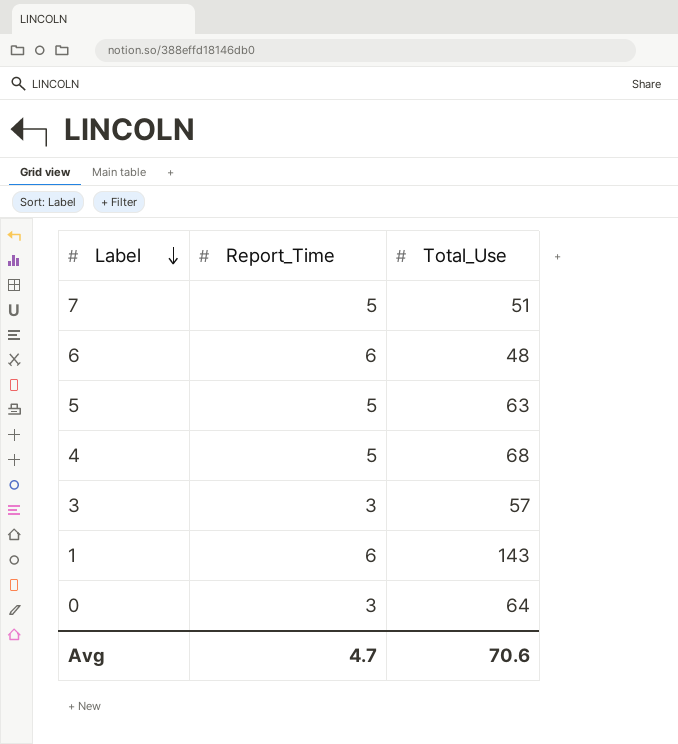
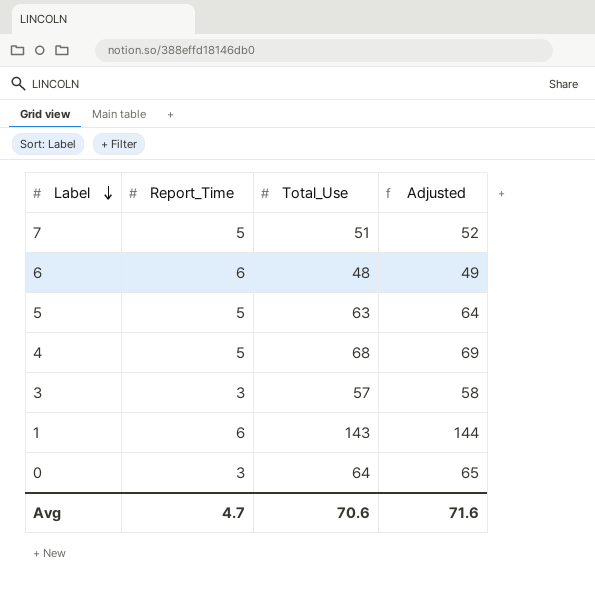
column Adjusted | formula: none -> [Total_Use] + 1

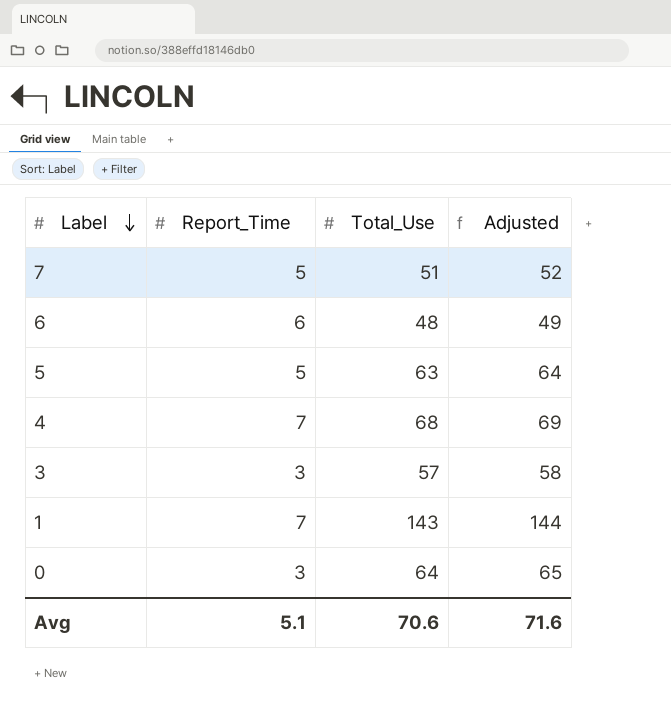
4 | Report_Time: 5 -> 7
1 | Report_Time: 6 -> 7
Avg | Report_Time: 4.7 -> 5.1

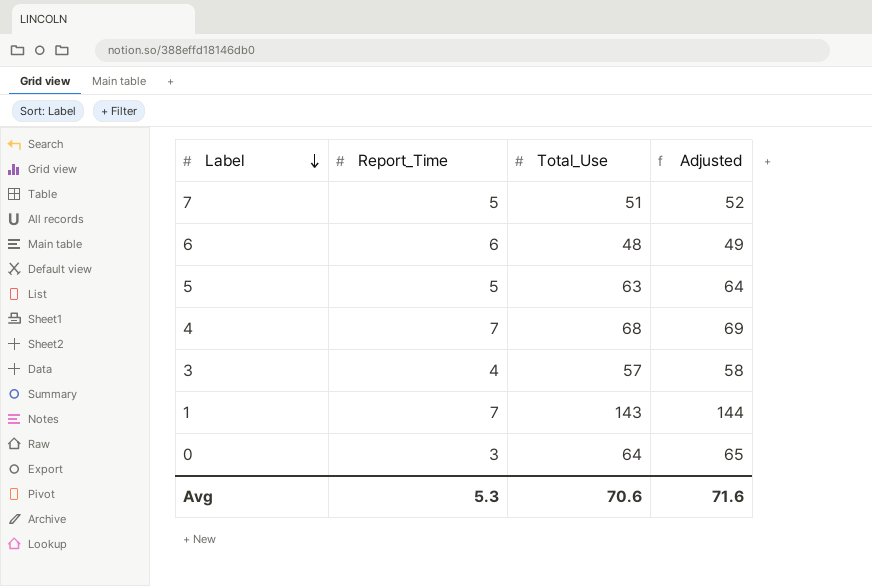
3 | Report_Time: 3 -> 4
Avg | Report_Time: 5.1 -> 5.3

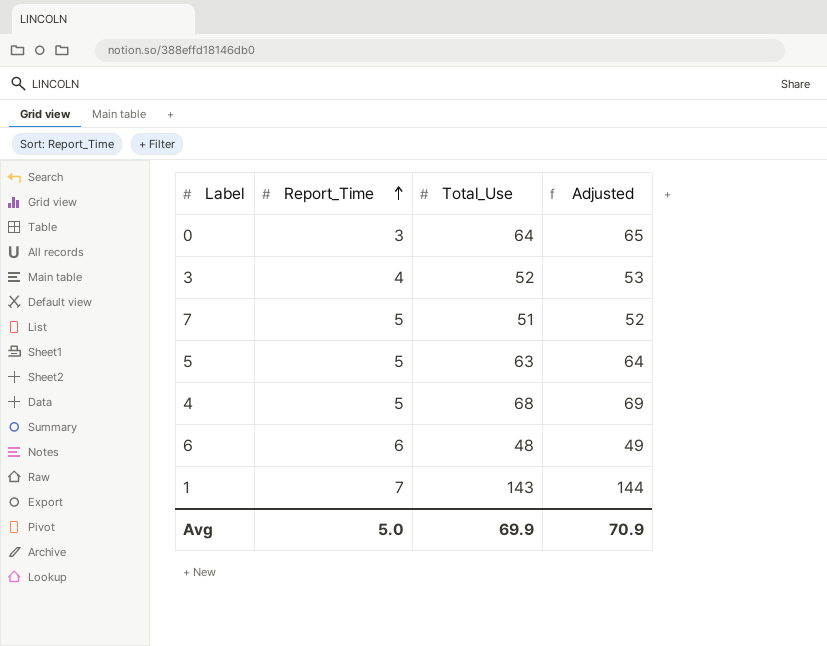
row order: Label descending -> Report_Time ascending
3 | Total_Use: 57 -> 52
3 | Adjusted: 58 -> 53
4 | Report_Time: 7 -> 5
Avg | Report_Time: 5.3 -> 5.0
Avg | Total_Use: 70.6 -> 69.9
Avg | Adjusted: 71.6 -> 70.9

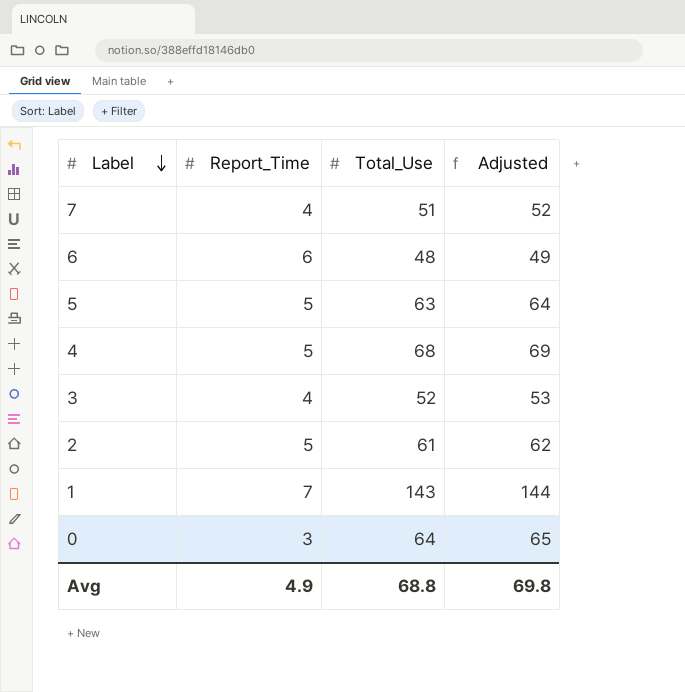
row order: Report_Time ascending -> Label descending
7 | Report_Time: 5 -> 4
row 2: none -> 5 | 61 | 62
Avg | Report_Time: 5.0 -> 4.9
Avg | Total_Use: 69.9 -> 68.8
Avg | Adjusted: 70.9 -> 69.8

